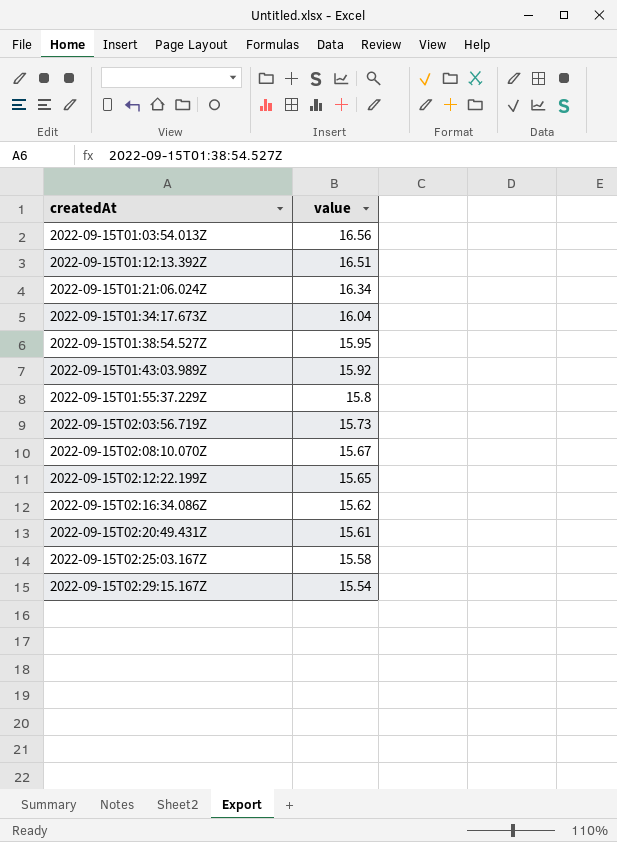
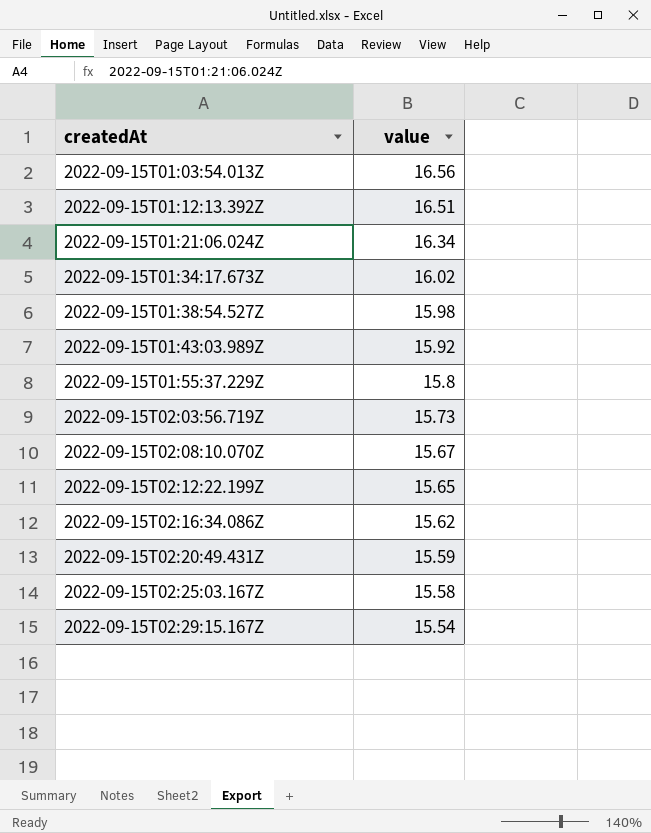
2022-09-15T01:34:17.673Z | value: 16.04 -> 16.02
2022-09-15T01:38:54.527Z | value: 15.95 -> 15.98
2022-09-15T02:20:49.431Z | value: 15.61 -> 15.59

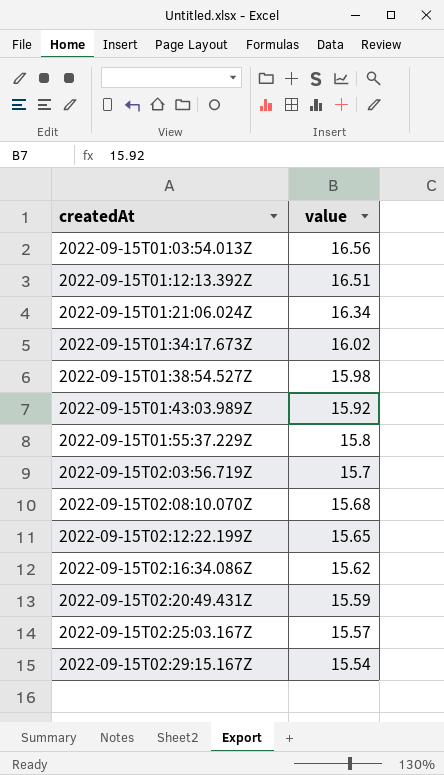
2022-09-15T02:03:56.719Z | value: 15.73 -> 15.7
2022-09-15T02:08:10.070Z | value: 15.67 -> 15.68
2022-09-15T02:25:03.167Z | value: 15.58 -> 15.57

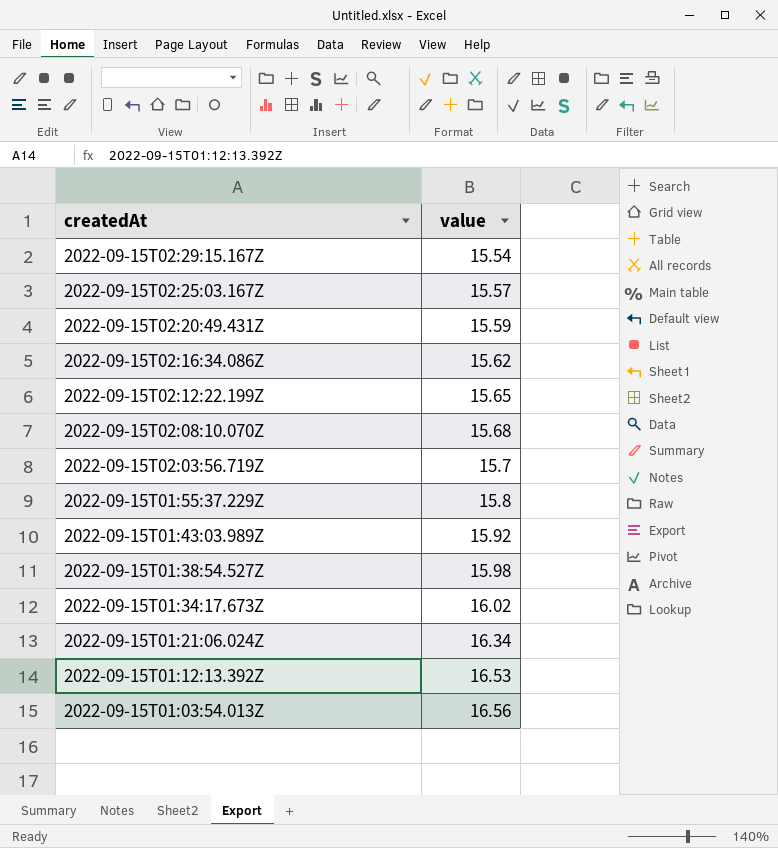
row order: createdAt ascending -> createdAt descending
2022-09-15T01:12:13.392Z | value: 16.51 -> 16.53

